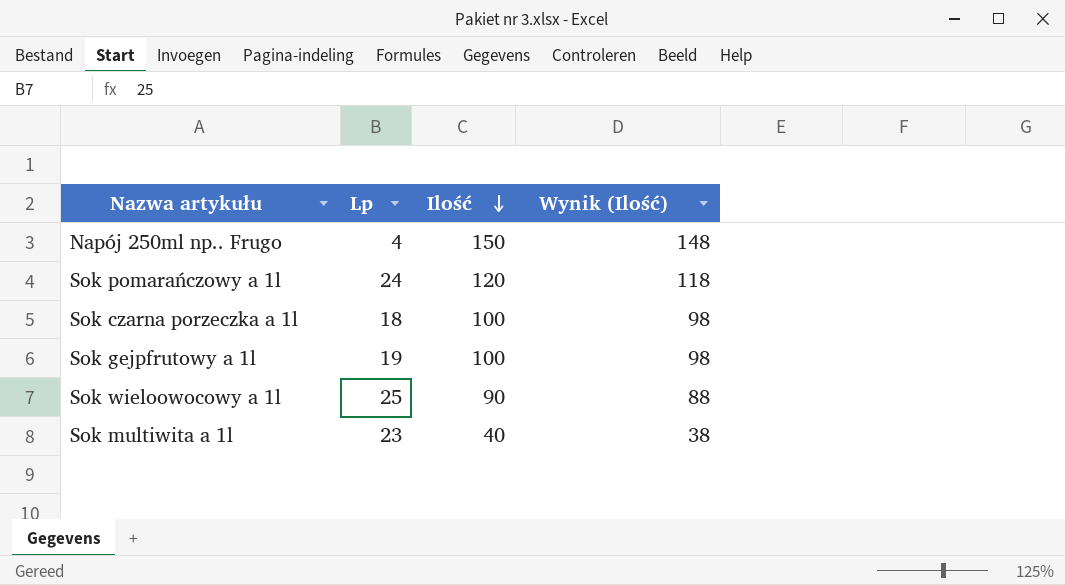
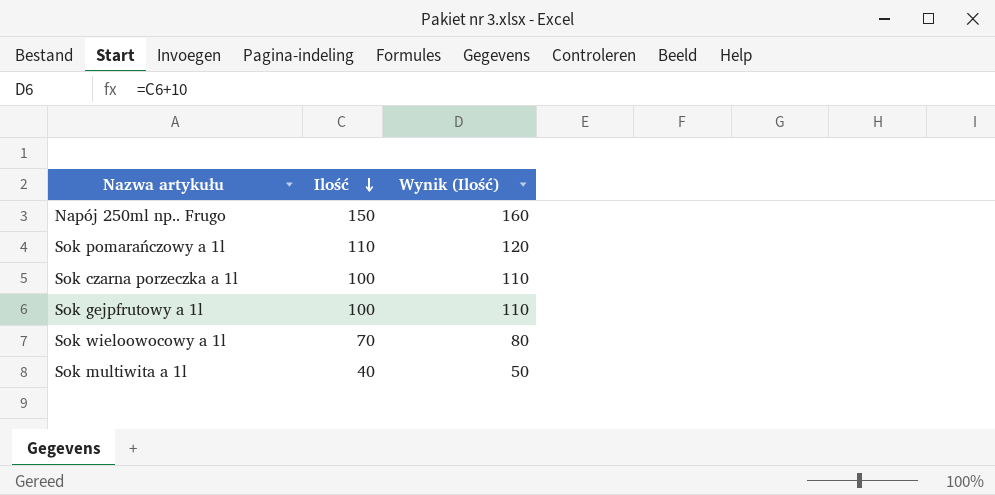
column Lp | position: 2 -> none
column Wynik (Ilość) | formula: [Ilość] - 2 -> [Ilość] + 10
Sok pomarańczowy a 1l | Ilość: 120 -> 110
Sok wieloowocowy a 1l | Ilość: 90 -> 70

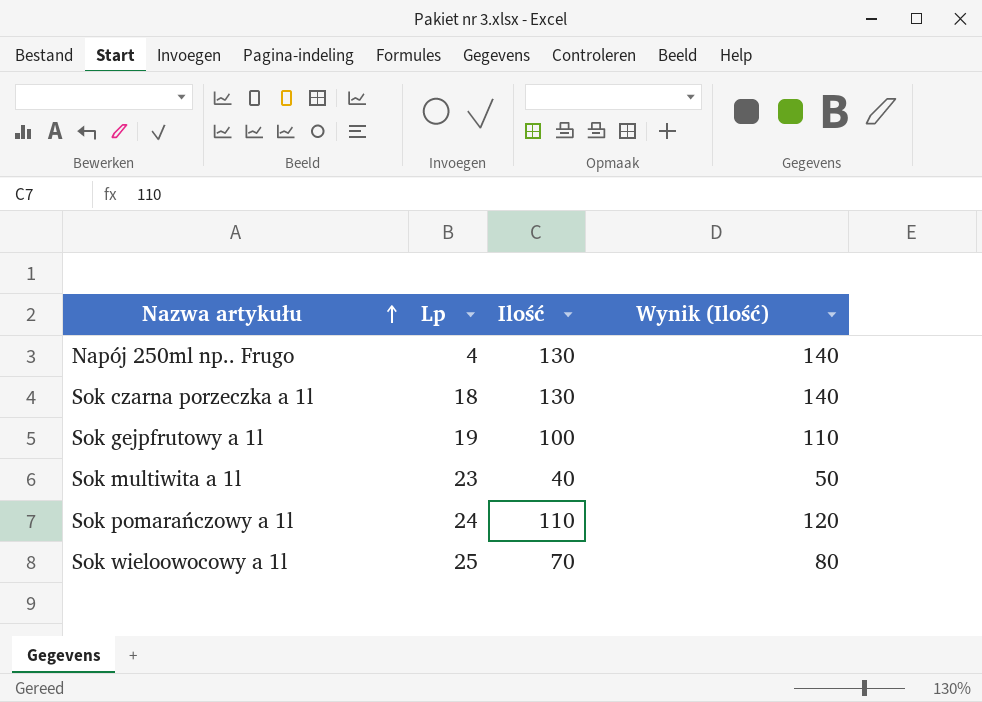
row order: Ilość descending -> Nazwa artykułu ascending
column Lp | position: none -> 2
Napój 250ml np.. Frugo | Ilość: 150 -> 130
Napój 250ml np.. Frugo | Wynik (Ilość): 160 -> 140
Sok czarna porzeczka a 1l | Ilość: 100 -> 130
Sok czarna porzeczka a 1l | Wynik (Ilość): 110 -> 140

